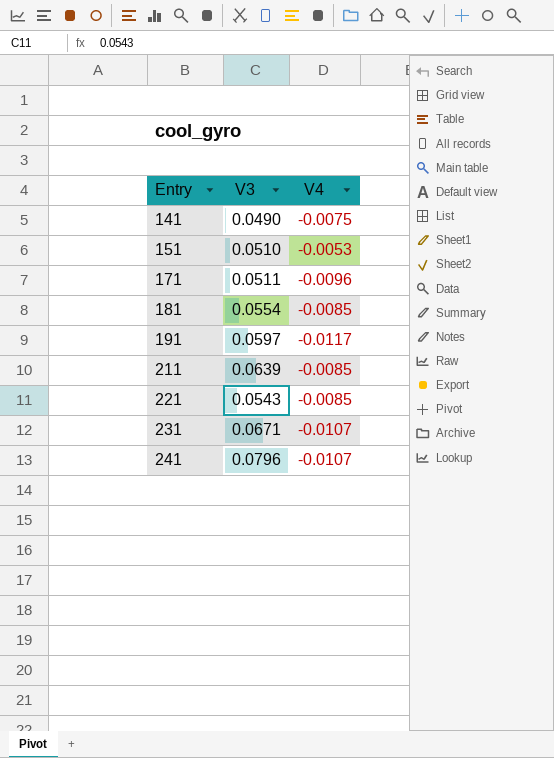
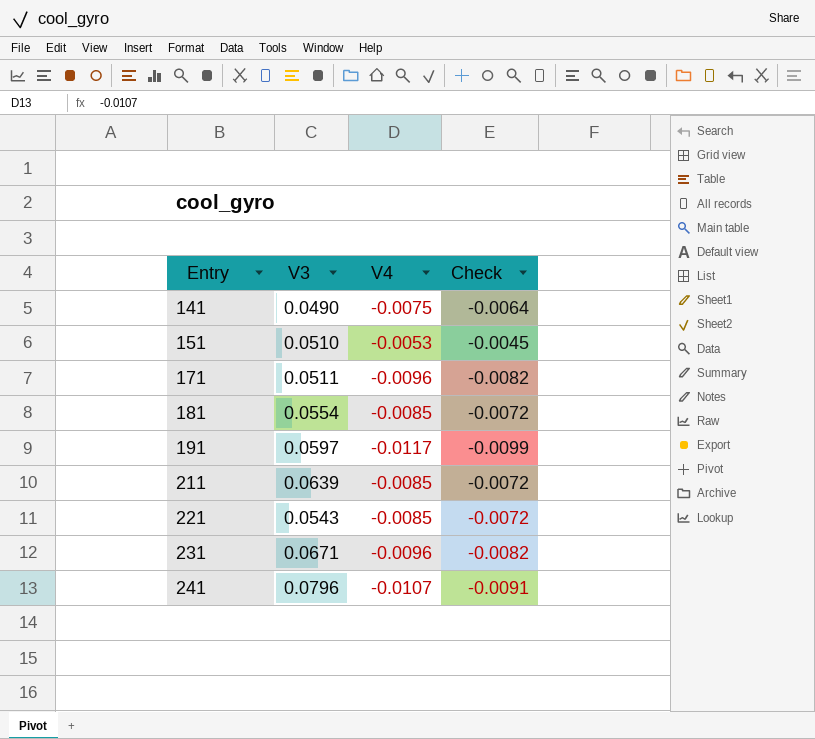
column Check | formula: none -> [V4] * 0.85
231 | V4: -0.0107 -> -0.0096

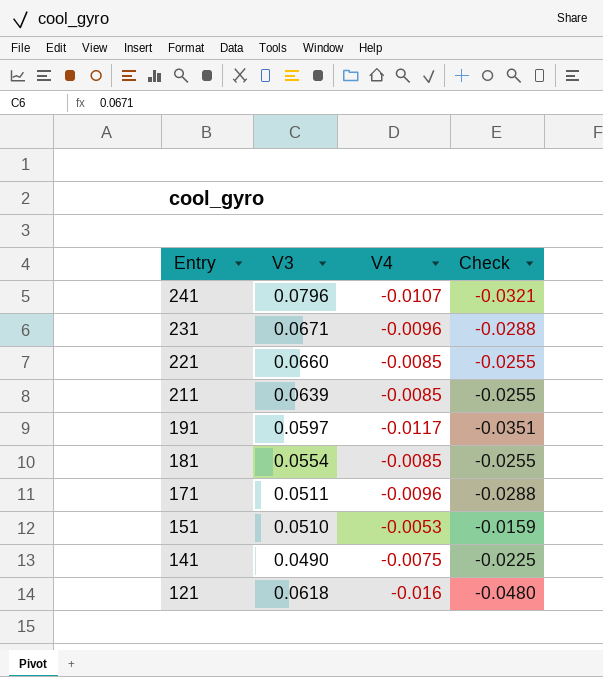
row order: Entry ascending -> Entry descending
column Check | formula: [V4] * 0.85 -> [V4] * 3
221 | V3: 0.0543 -> 0.0660
row 121: none -> 0.0618 | -0.016 | -0.0480

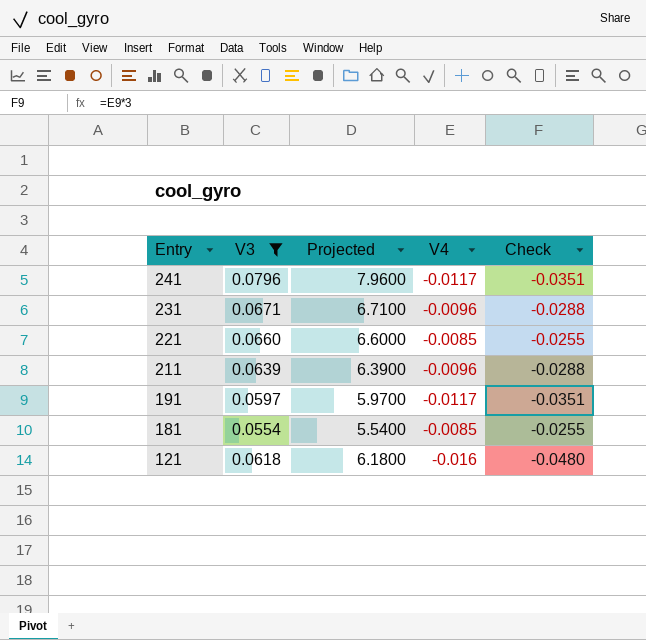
filter: none -> V3 >= 0.0554
column Projected | formula: none -> [V3] * 100
241 | V4: -0.0107 -> -0.0117
241 | Check: -0.0321 -> -0.0351
211 | V4: -0.0085 -> -0.0096
211 | Check: -0.0255 -> -0.0288

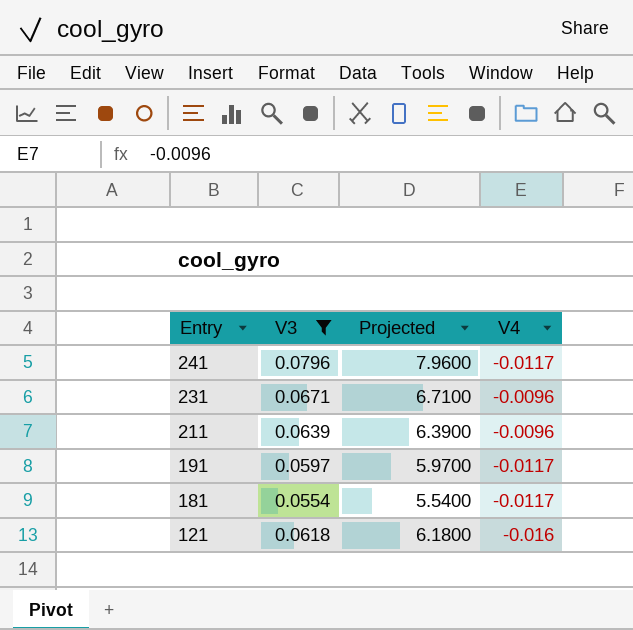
column Check | formula: [V4] * 3 -> none
row 221: 0.0660 | 6.6000 | -0.0085 | -0.0255 -> none
181 | V4: -0.0085 -> -0.0117

